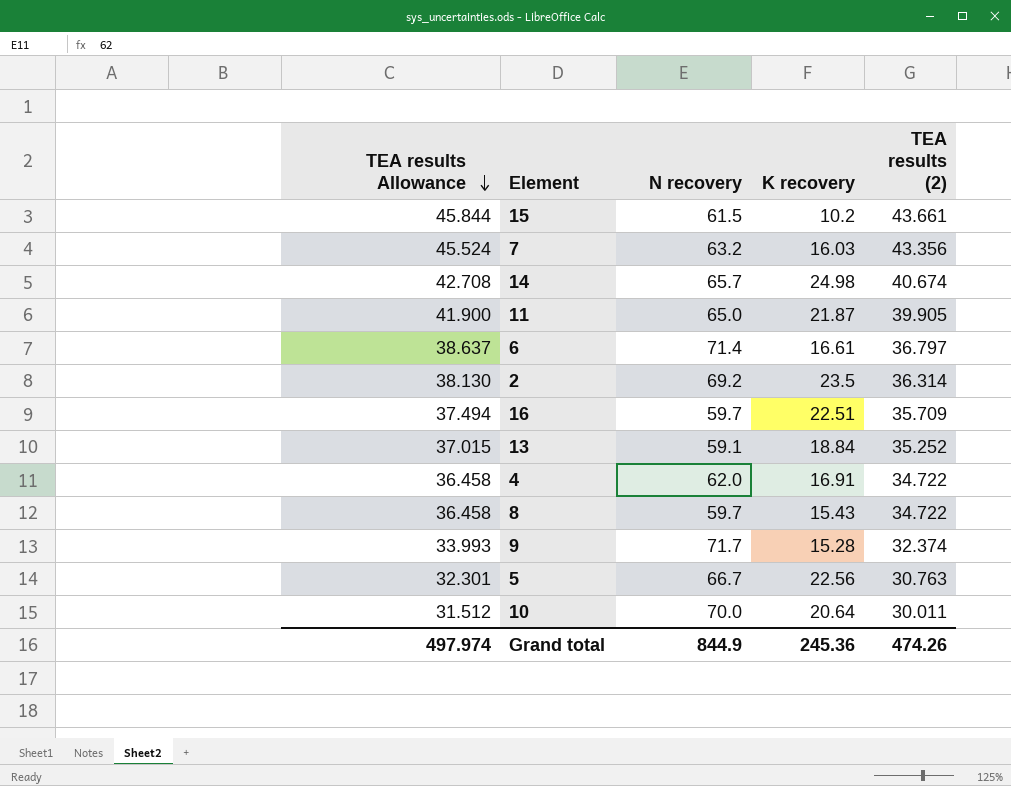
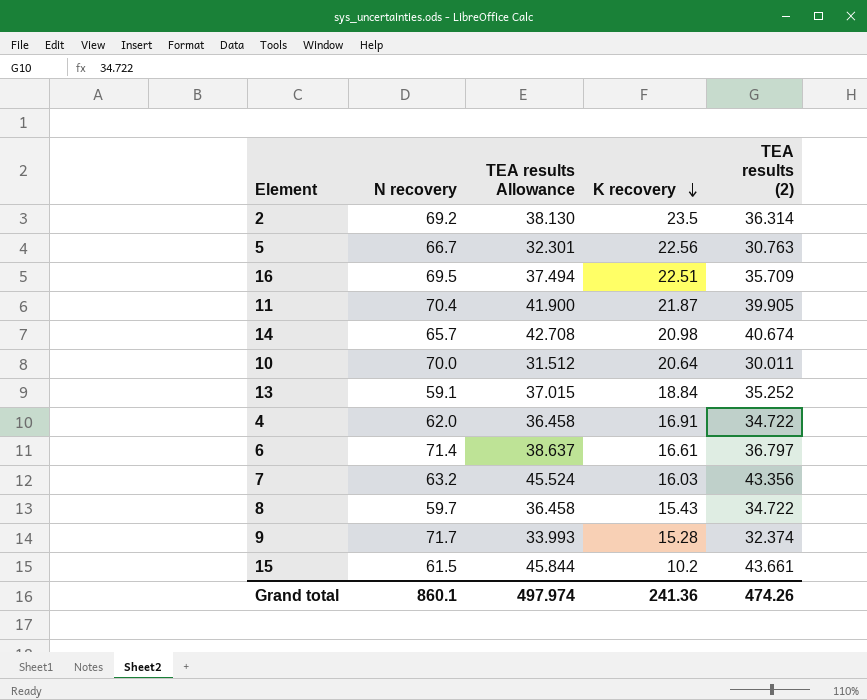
row order: TEA results Allowance descending -> K recovery descending
column TEA results Allowance | position: 1 -> 3
16 | N recovery: 59.7 -> 69.5
11 | N recovery: 65.0 -> 70.4
14 | K recovery: 24.98 -> 20.98
Grand total | N recovery: 844.9 -> 860.1
Grand total | K recovery: 245.36 -> 241.36

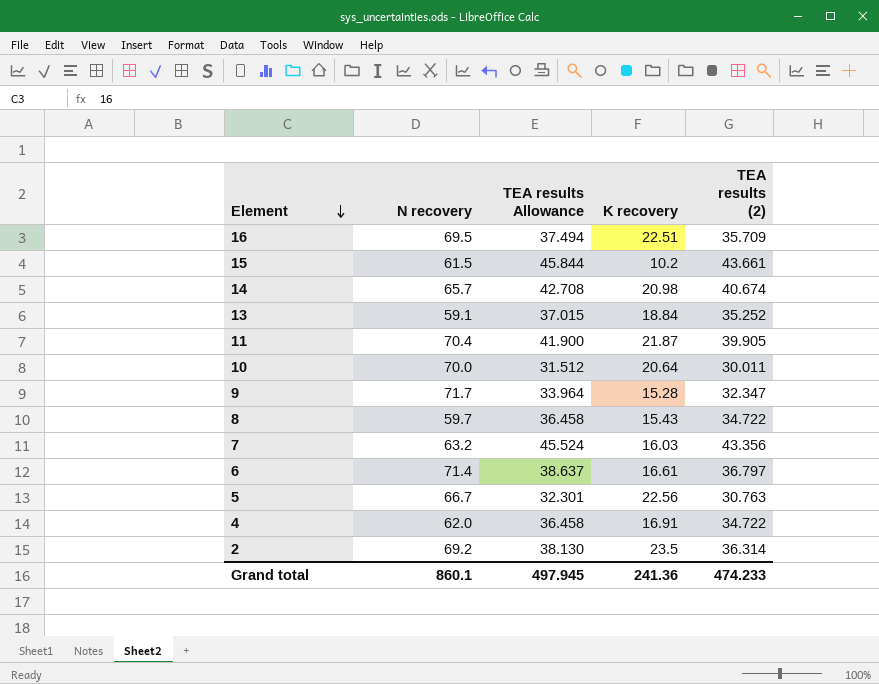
row order: K recovery descending -> Element descending
9 | TEA results Allowance: 33.993 -> 33.964
9 | TEA results (2): 32.374 -> 32.347
Grand total | TEA results Allowance: 497.974 -> 497.945
Grand total | TEA results (2): 474.26 -> 474.233

